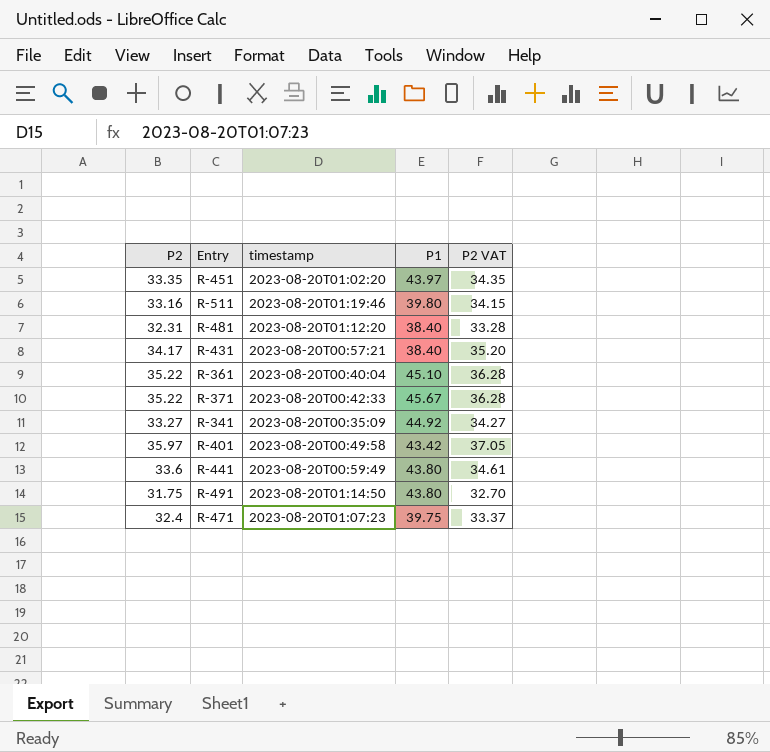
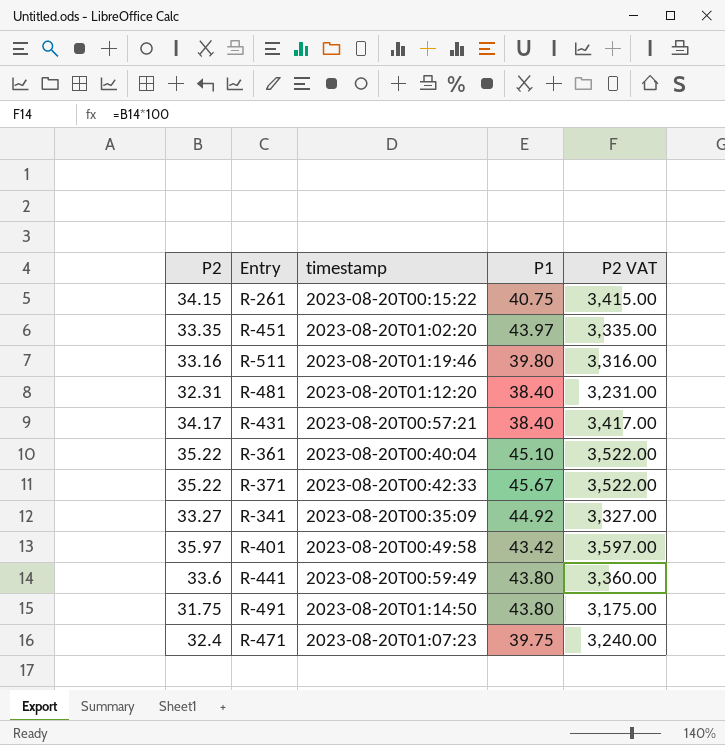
column P2 VAT | formula: [P2] * 1.03 -> [P2] * 100
row R-261: none -> 34.15 | 2023-08-20T00:15:22 | 40.75 | 3,415.00

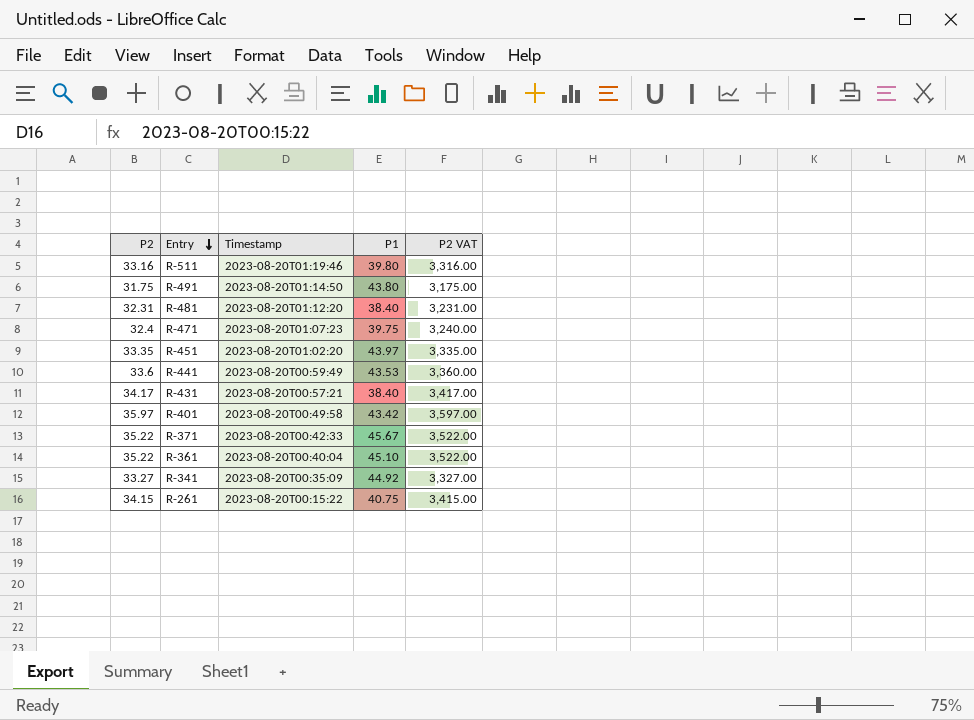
row order: none -> Entry descending
column name: timestamp -> Timestamp
R-441 | P1: 43.80 -> 43.53

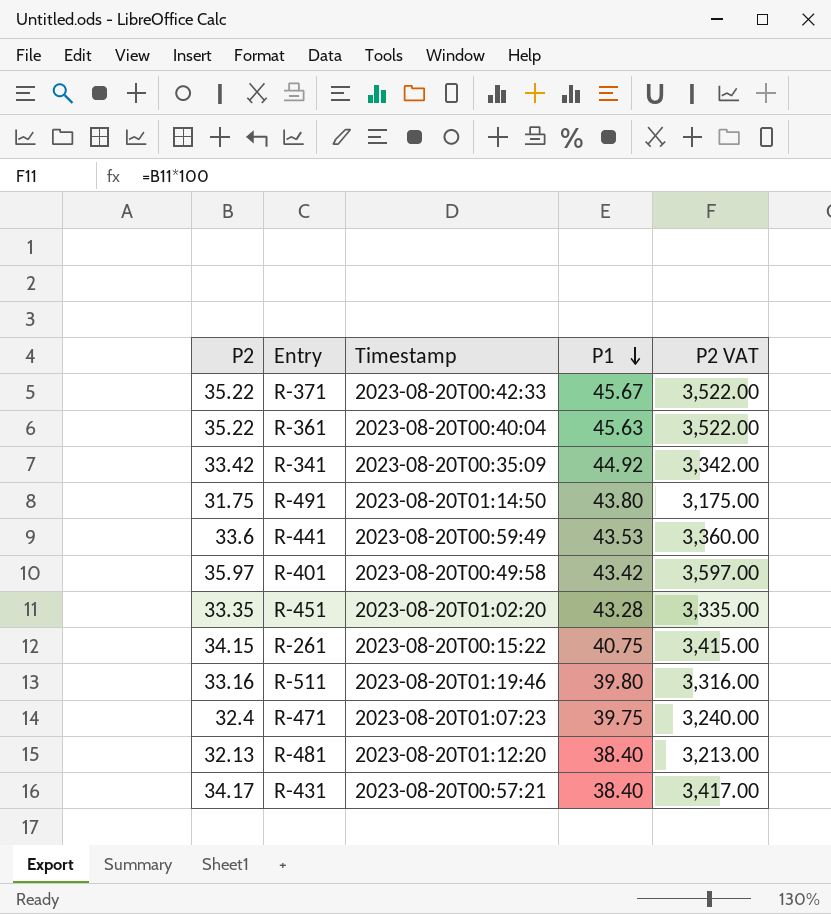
row order: Entry descending -> P1 descending
R-361 | P1: 45.10 -> 45.63
R-341 | P2: 33.27 -> 33.42
R-341 | P2 VAT: 3,327.00 -> 3,342.00
R-451 | P1: 43.97 -> 43.28
R-481 | P2: 32.31 -> 32.13
R-481 | P2 VAT: 3,231.00 -> 3,213.00

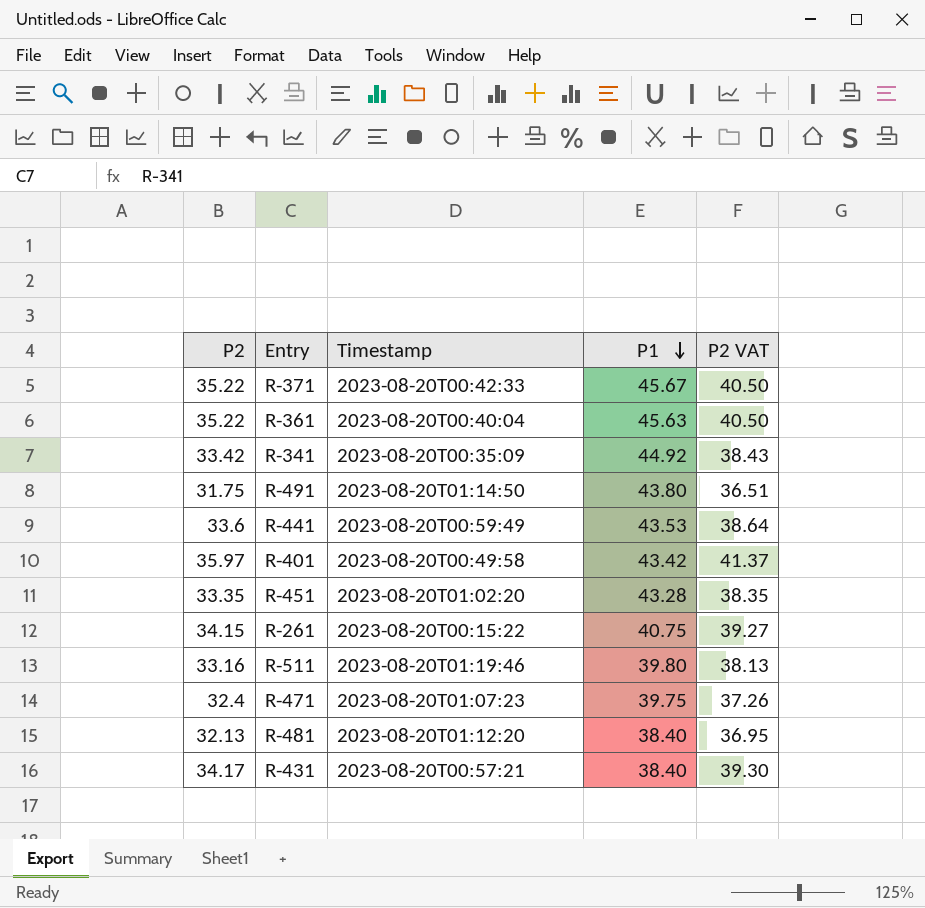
column P2 VAT | formula: [P2] * 100 -> [P2] * 1.15

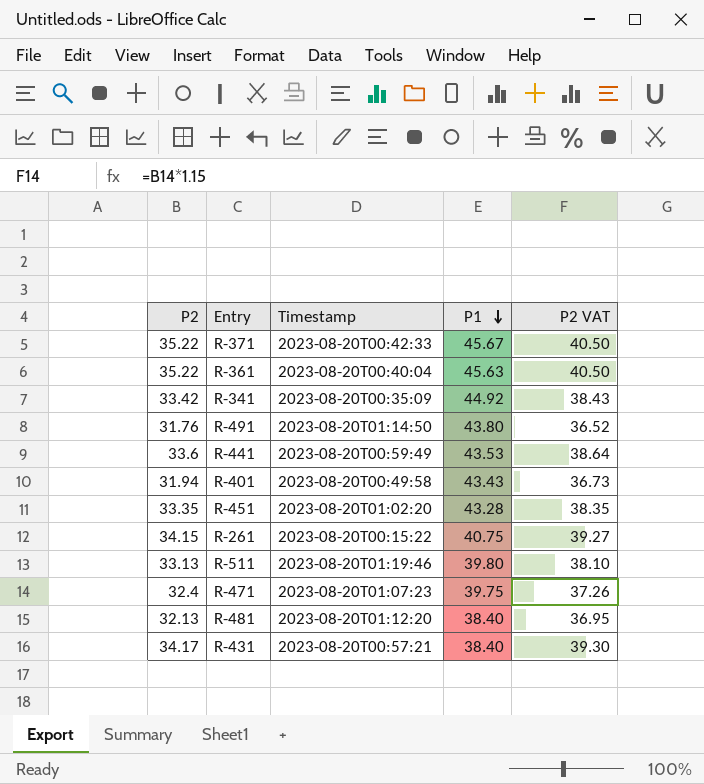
R-491 | P2: 31.75 -> 31.76
R-491 | P2 VAT: 36.51 -> 36.52
R-401 | P2: 35.97 -> 31.94
R-401 | P1: 43.42 -> 43.43
R-401 | P2 VAT: 41.37 -> 36.73
R-511 | P2: 33.16 -> 33.13
R-511 | P2 VAT: 38.13 -> 38.10

